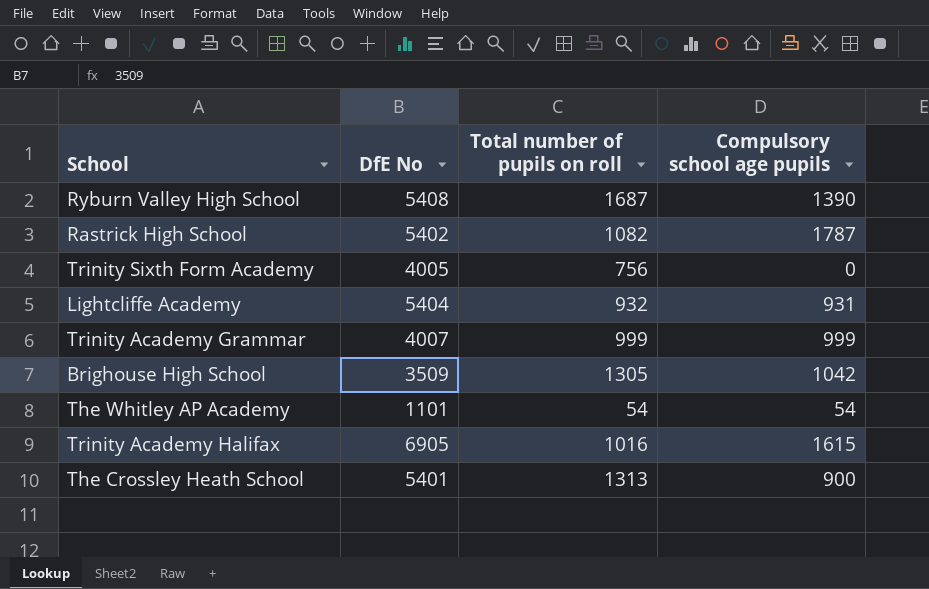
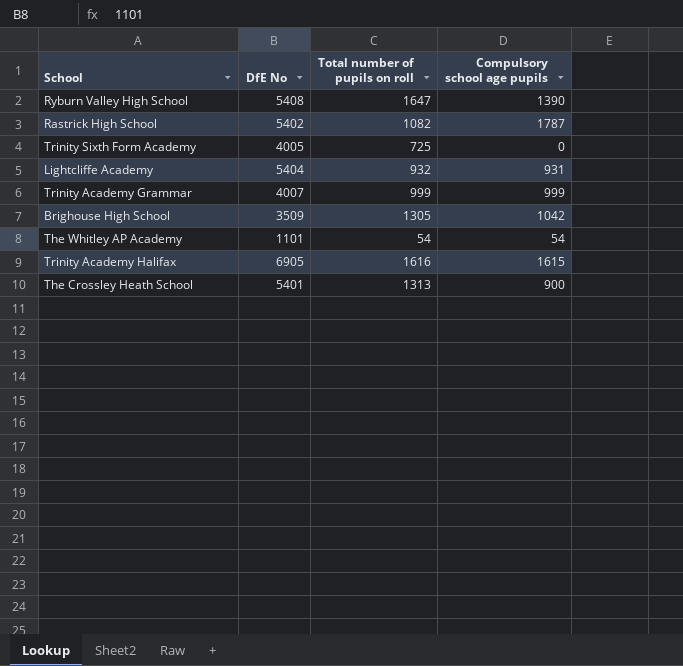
Ryburn Valley High School | Total number of pupils on roll: 1687 -> 1647
Trinity Sixth Form Academy | Total number of pupils on roll: 756 -> 725
Trinity Academy Halifax | Total number of pupils on roll: 1016 -> 1616

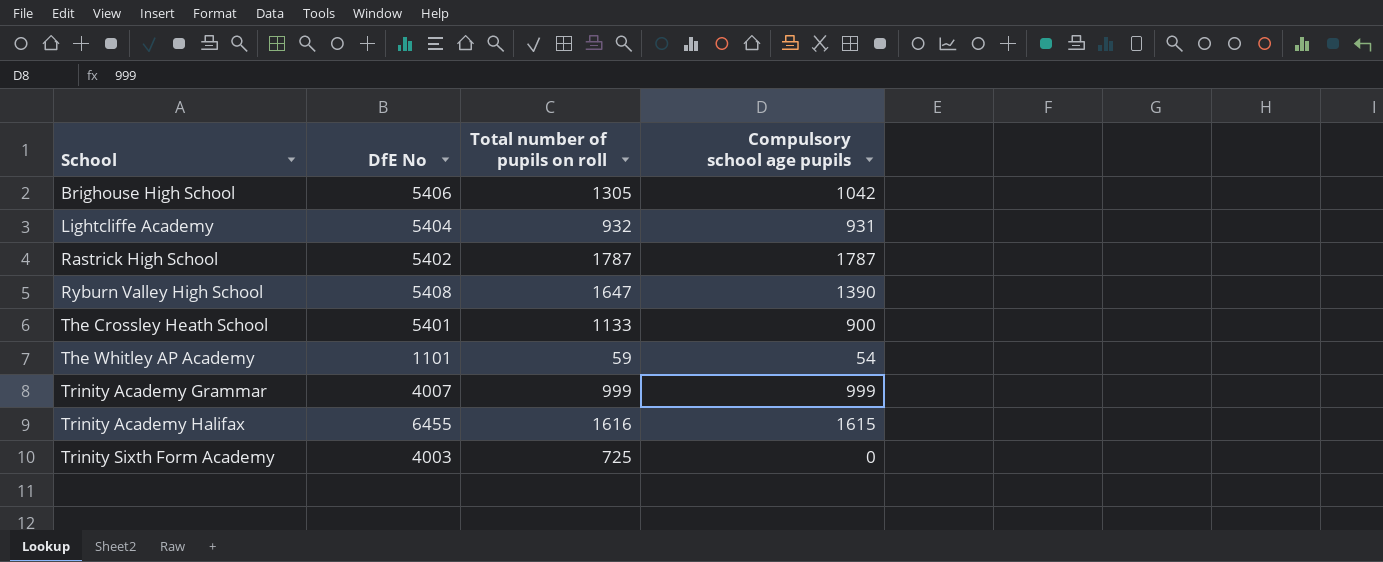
row order: none -> School ascending
Brighouse High School | DfE No: 3509 -> 5406
Rastrick High School | Total number of pupils on roll: 1082 -> 1787
The Crossley Heath School | Total number of pupils on roll: 1313 -> 1133
The Whitley AP Academy | Total number of pupils on roll: 54 -> 59
Trinity Academy Halifax | DfE No: 6905 -> 6455
Trinity Sixth Form Academy | DfE No: 4005 -> 4003

